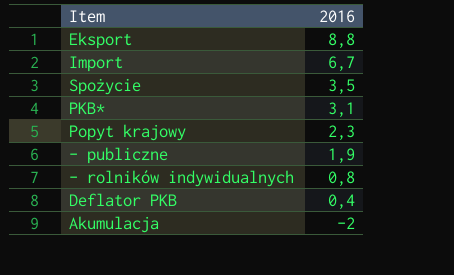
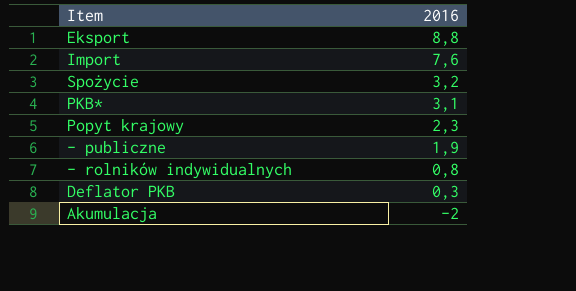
Import | 2016: 6,7 -> 7,6
Spożycie | 2016: 3,5 -> 3,2
Deflator PKB | 2016: 0,4 -> 0,3

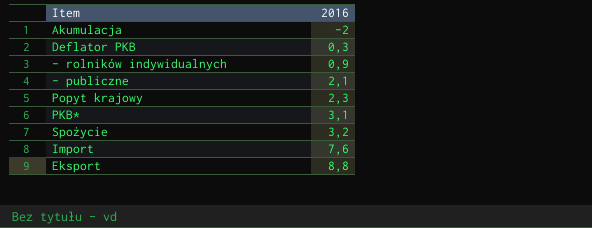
row order: 2016 descending -> 2016 ascending
- rolników indywidualnych | 2016: 0,8 -> 0,9
- publiczne | 2016: 1,9 -> 2,1

